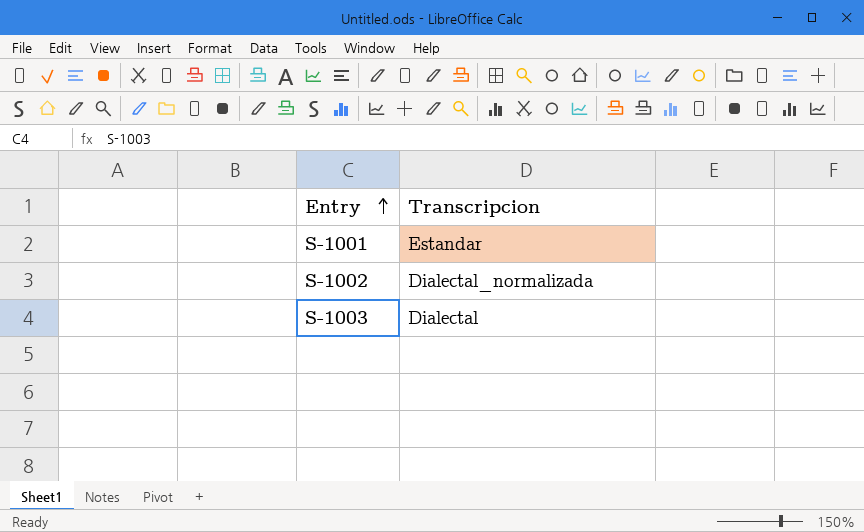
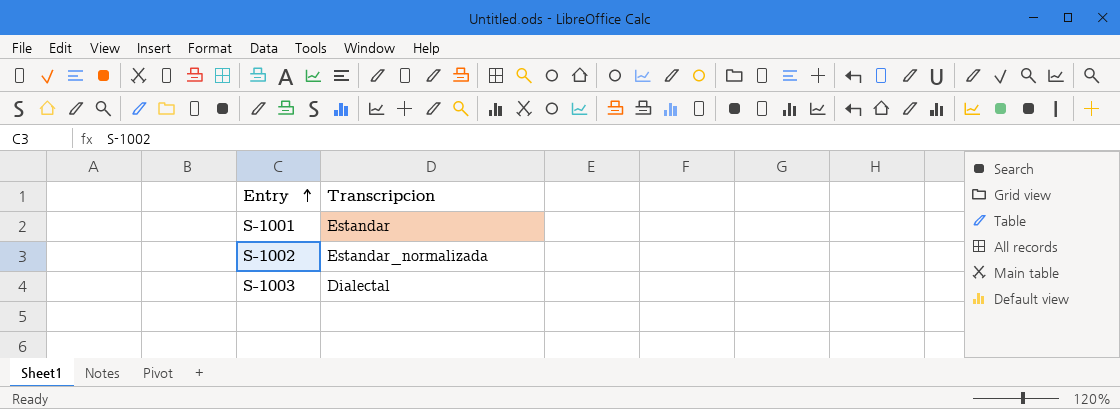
S-1002 | Transcripcion: Dialectal_normalizada -> Estandar_normalizada

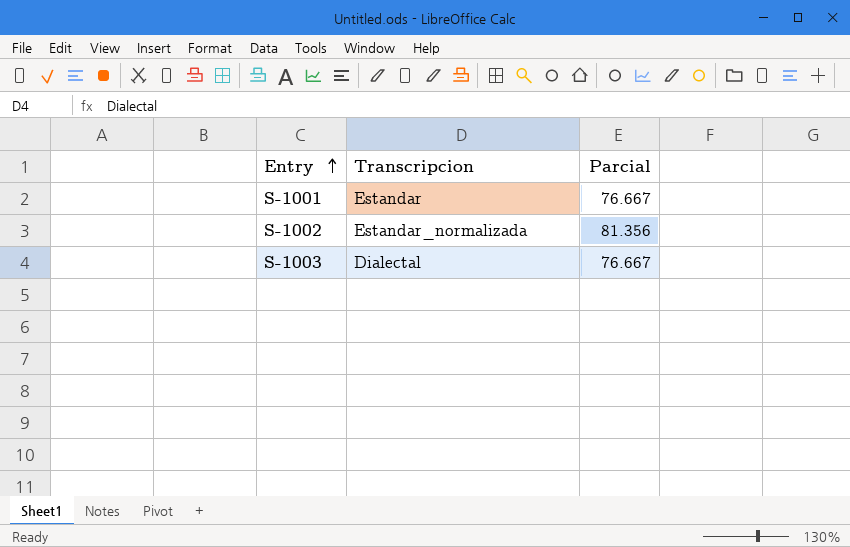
column Parcial | position: none -> 3

